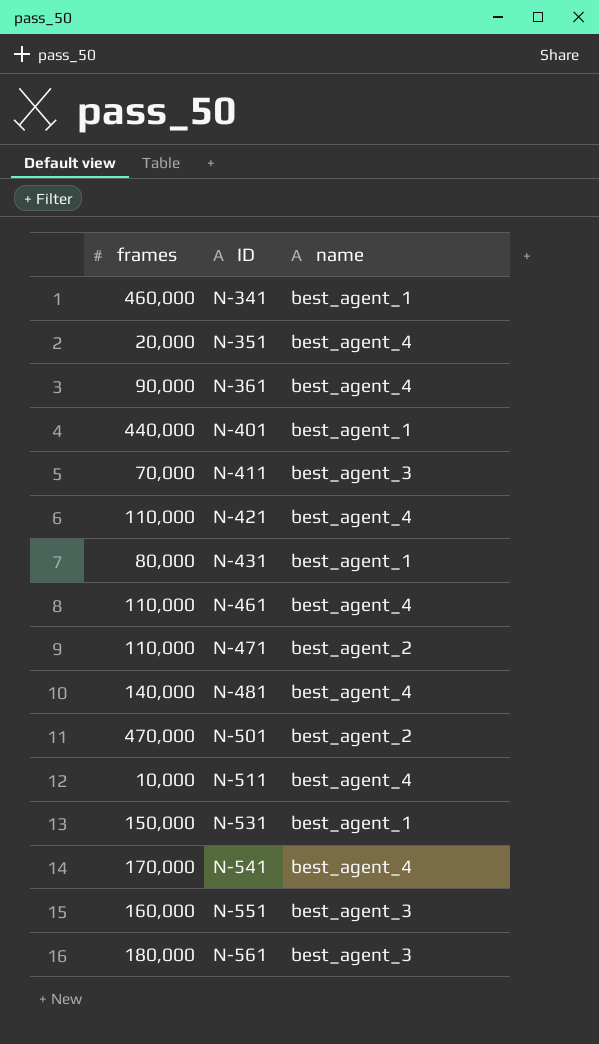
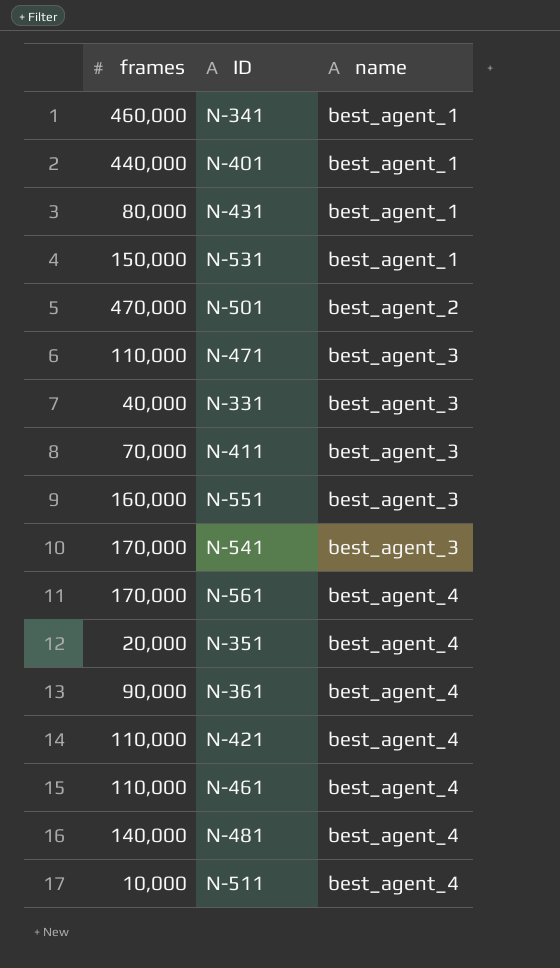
row order: ID ascending -> name ascending
N-471 | name: best_agent_2 -> best_agent_3
row N-331: none -> 40,000 | best_agent_3
N-541 | name: best_agent_4 -> best_agent_3
N-561 | frames: 180,000 -> 170,000
N-561 | name: best_agent_3 -> best_agent_4

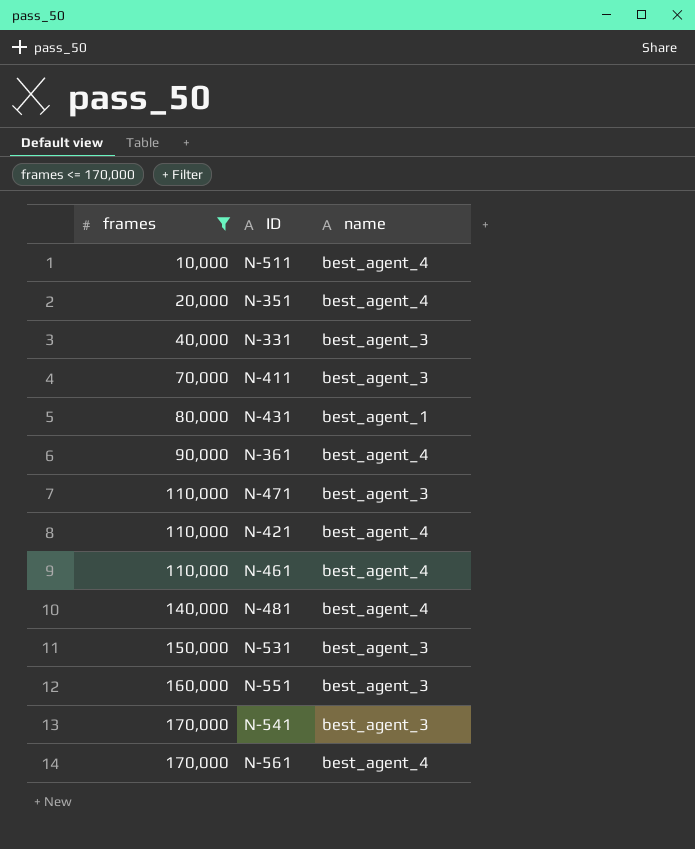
filter: none -> frames <= 170,000
row order: name ascending -> frames ascending
N-531 | name: best_agent_1 -> best_agent_3

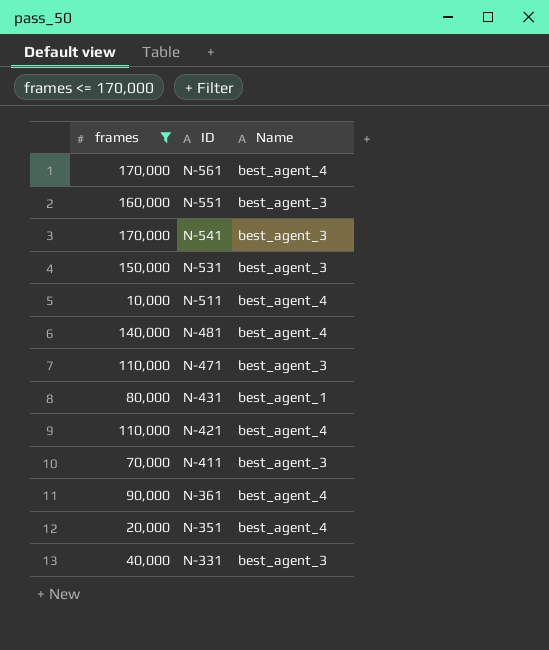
row order: frames ascending -> ID descending
column name: name -> Name
row N-461: 110,000 | best_agent_4 -> none

